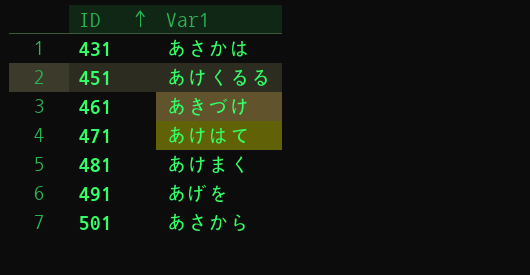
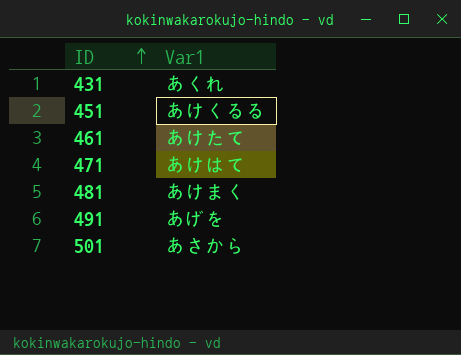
431 | Var1: あさかは -> あくれ
461 | Var1: あきづけ -> あけたて

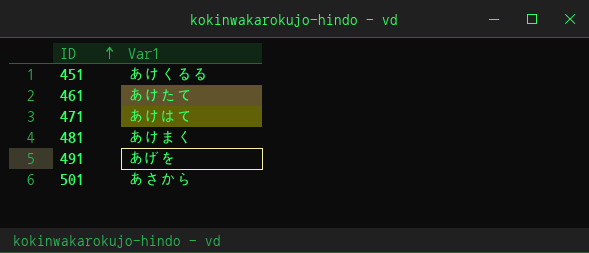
row 431: あくれ -> none

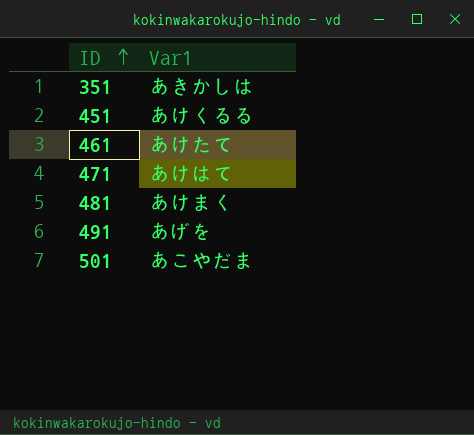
row 351: none -> あきかしは
501 | Var1: あさから -> あこやだま

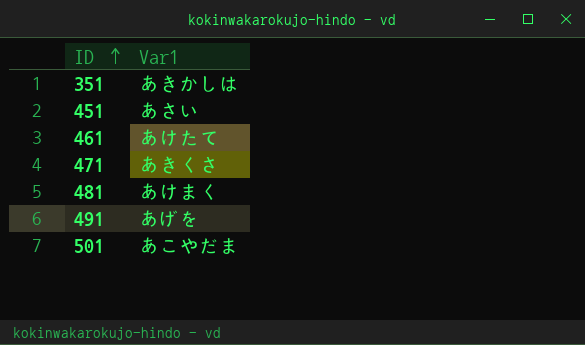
451 | Var1: あけくるる -> あさい
471 | Var1: あけはて -> あきくさ

